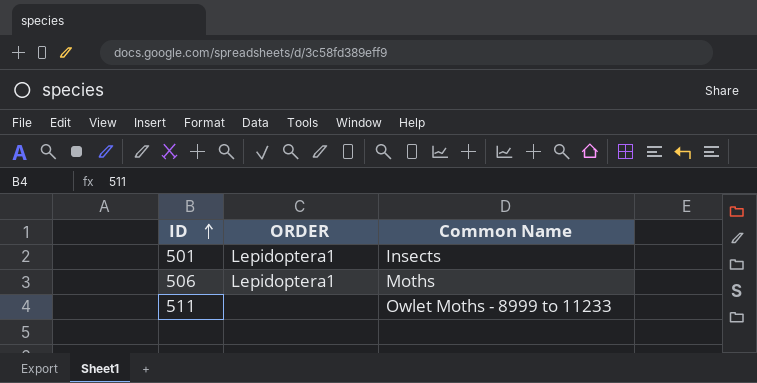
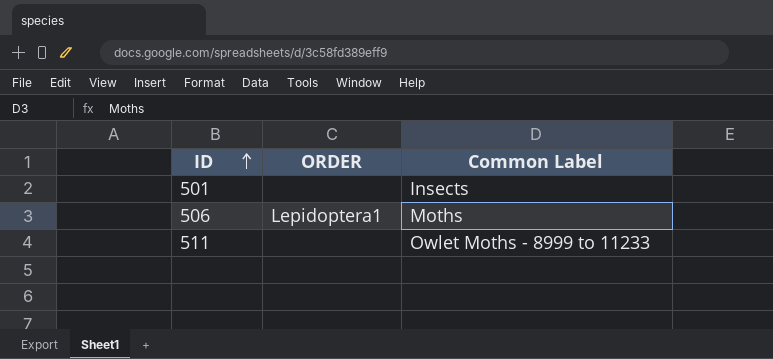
column name: Common Name -> Common Label
501 | ORDER: Lepidoptera1 -> none

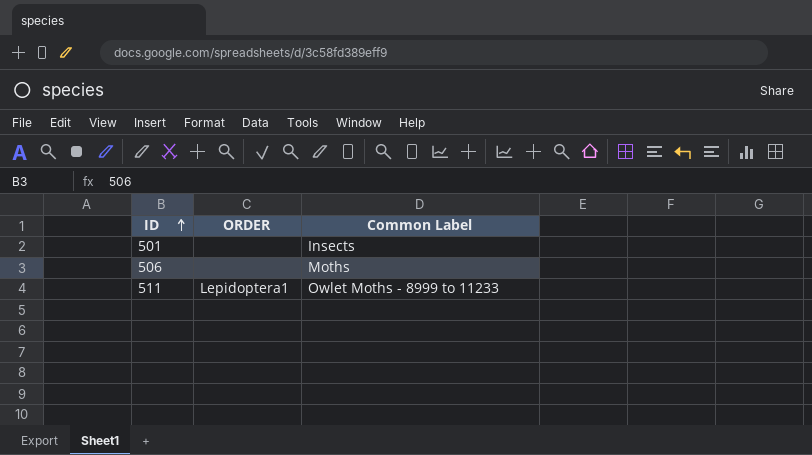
506 | ORDER: Lepidoptera1 -> none
511 | ORDER: none -> Lepidoptera1

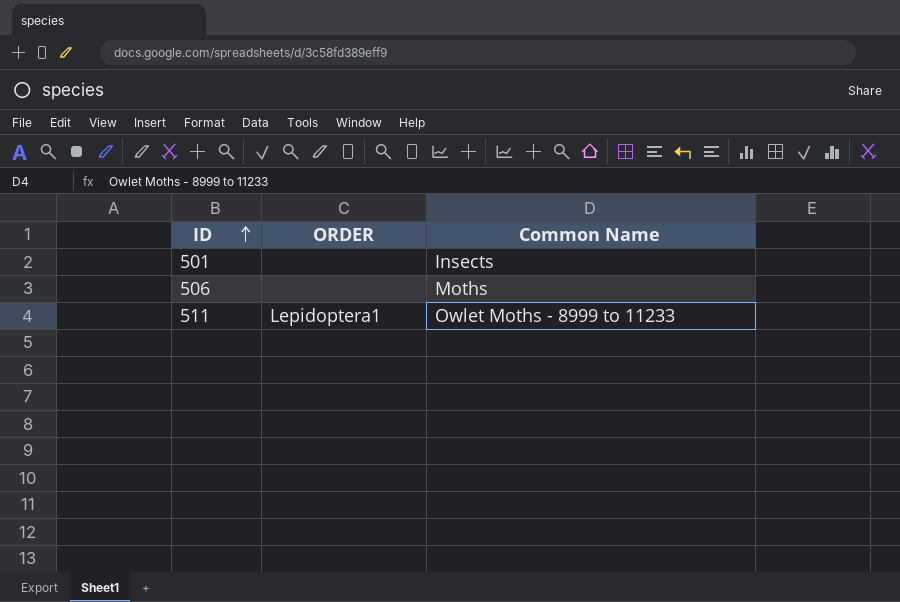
column name: Common Label -> Common Name

